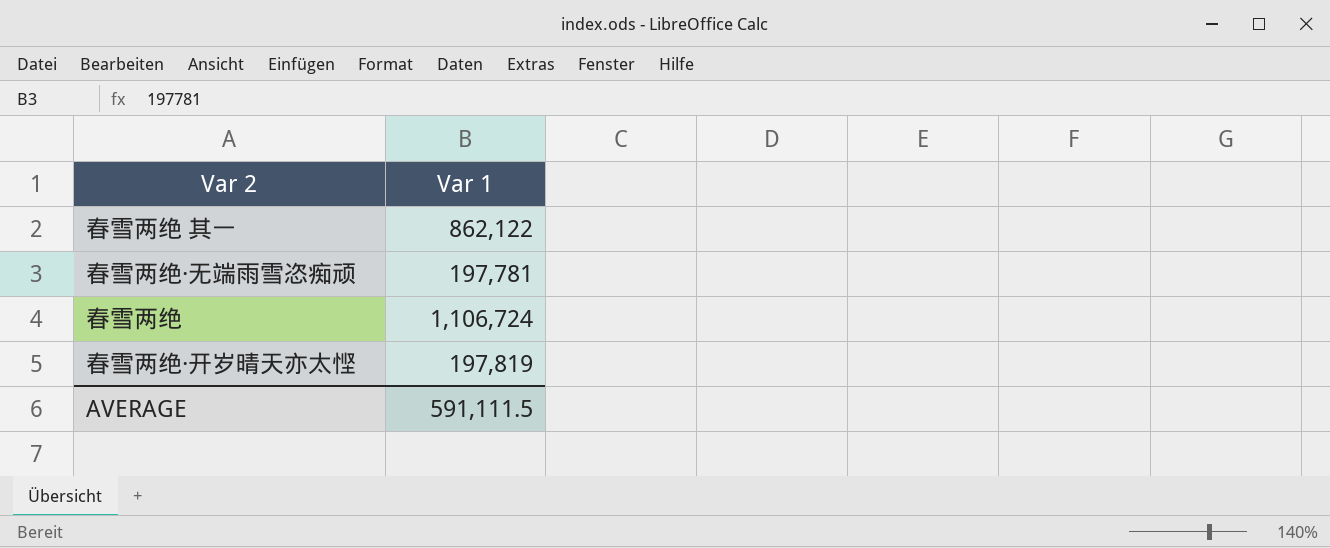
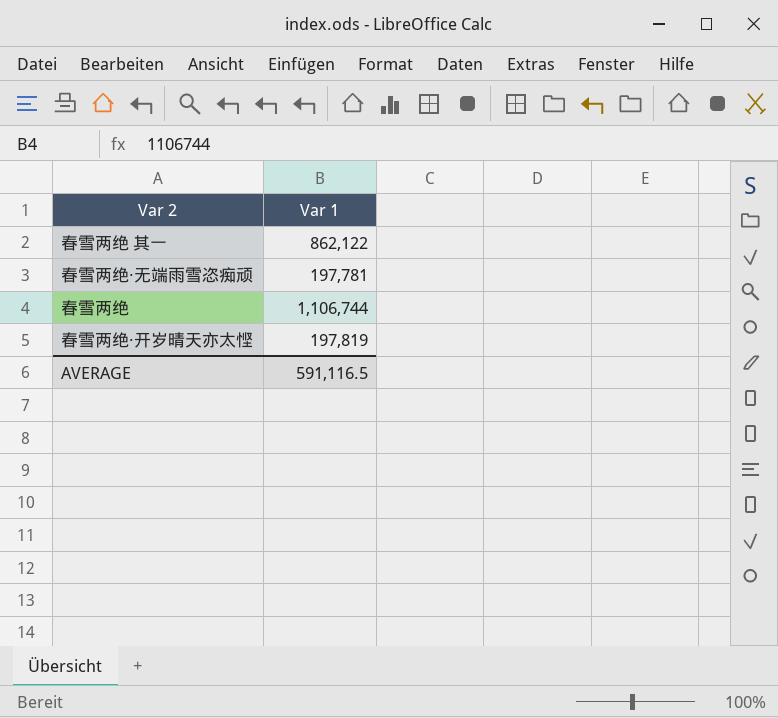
春雪两绝 | Var 1: 1,106,724 -> 1,106,744
AVERAGE | Var 1: 591,111.5 -> 591,116.5

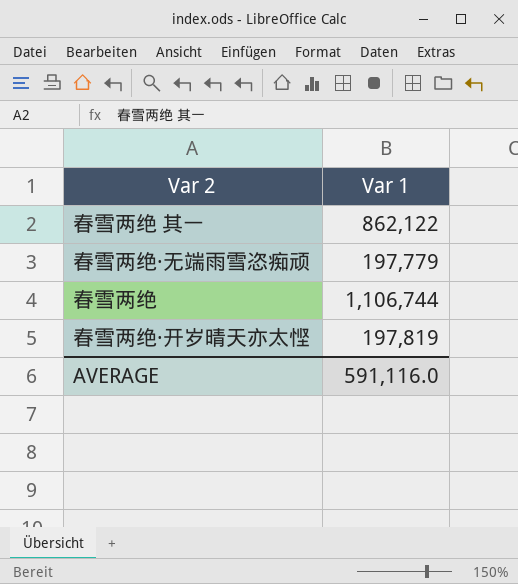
春雪两绝·无端雨雪恣痴顽 | Var 1: 197,781 -> 197,779
AVERAGE | Var 1: 591,116.5 -> 591,116.0

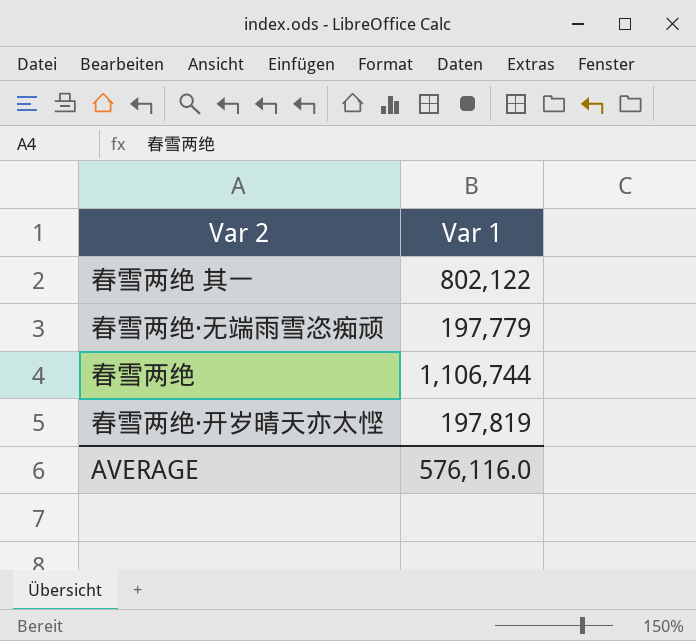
春雪两绝 其一 | Var 1: 862,122 -> 802,122
AVERAGE | Var 1: 591,116.0 -> 576,116.0

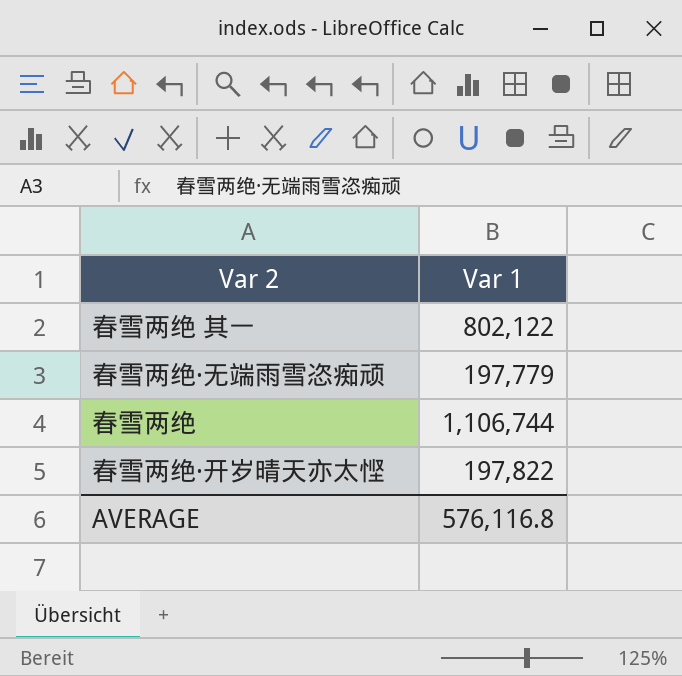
春雪两绝·开岁晴天亦太悭 | Var 1: 197,819 -> 197,822
AVERAGE | Var 1: 576,116.0 -> 576,116.8

